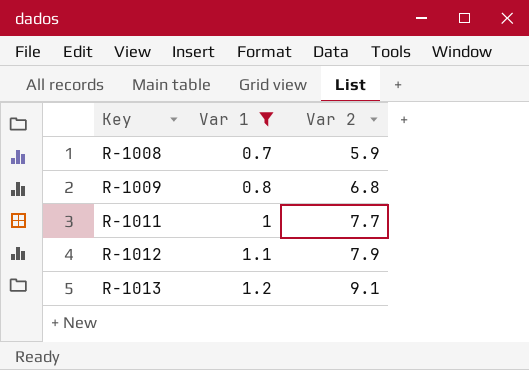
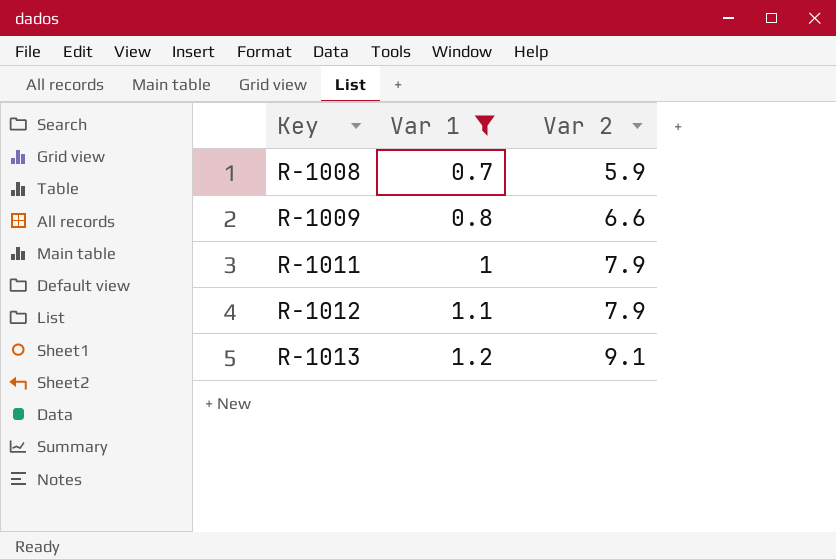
R-1009 | Var 2: 6.8 -> 6.6
R-1011 | Var 2: 7.7 -> 7.9

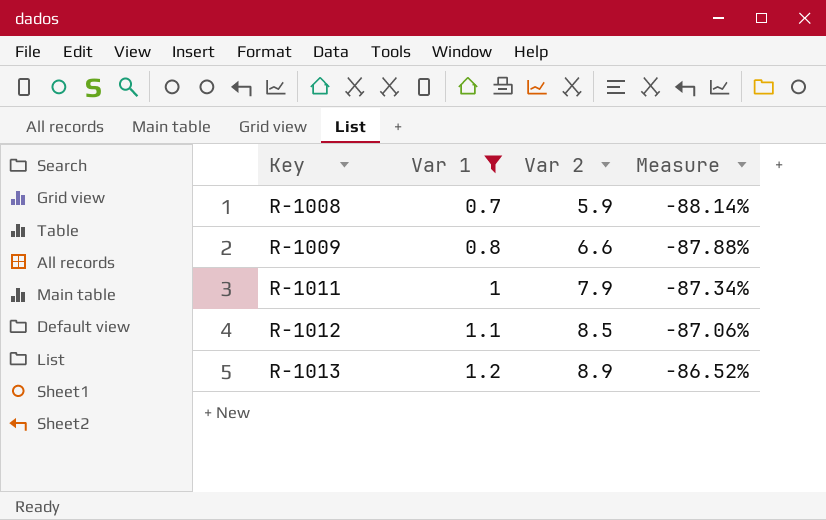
column Measure | formula: none -> ([Var 1] - [Var 2]) / [Var 2]
R-1012 | Var 2: 7.9 -> 8.5
R-1013 | Var 2: 9.1 -> 8.9

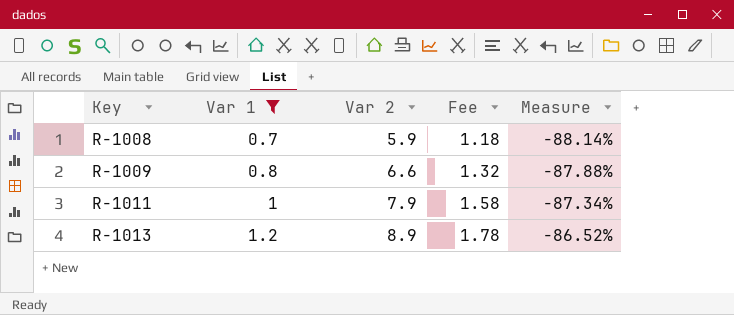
column Fee | formula: none -> [Var 2] * 0.2
row R-1012: 1.1 | 8.5 | -87.06% -> none

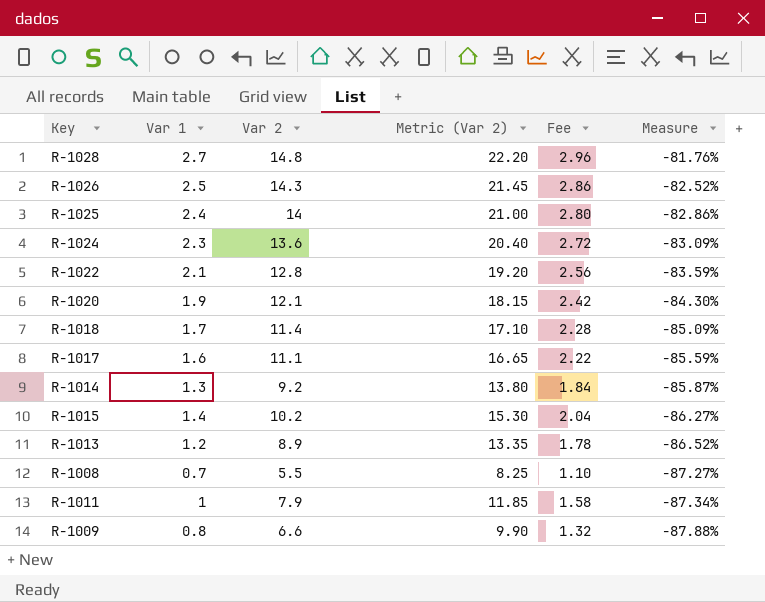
filter: Var 1 <= 1.2 -> none
row order: Key ascending -> Measure descending
column Metric (Var 2) | formula: none -> [Var 2] * 1.5
R-1008 | Var 2: 5.9 -> 5.5
R-1008 | Fee: 1.18 -> 1.10
R-1008 | Measure: -88.14% -> -87.27%

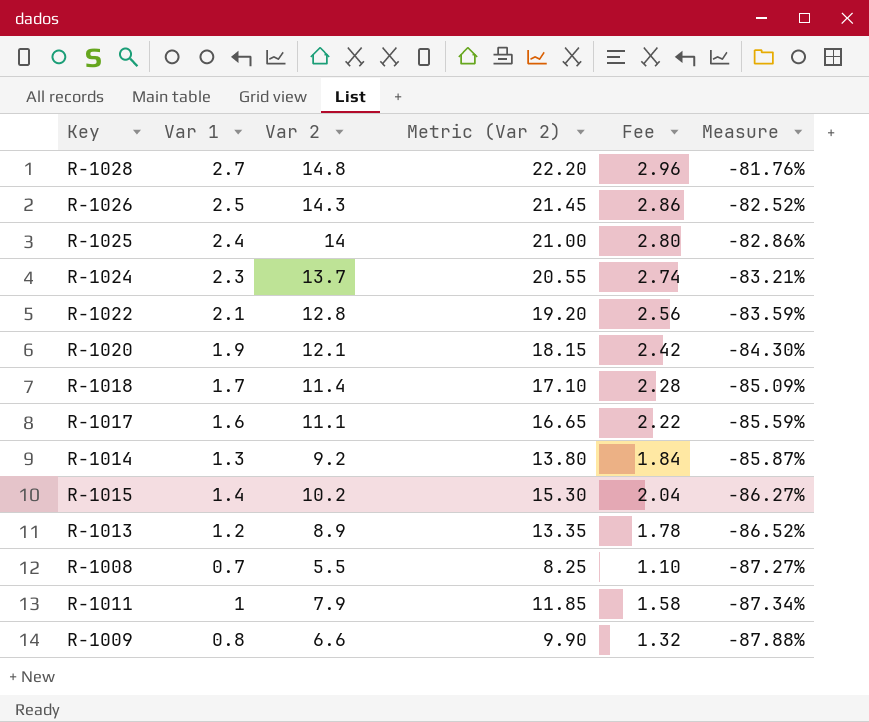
R-1024 | Var 2: 13.6 -> 13.7
R-1024 | Metric (Var 2): 20.40 -> 20.55
R-1024 | Fee: 2.72 -> 2.74
R-1024 | Measure: -83.09% -> -83.21%

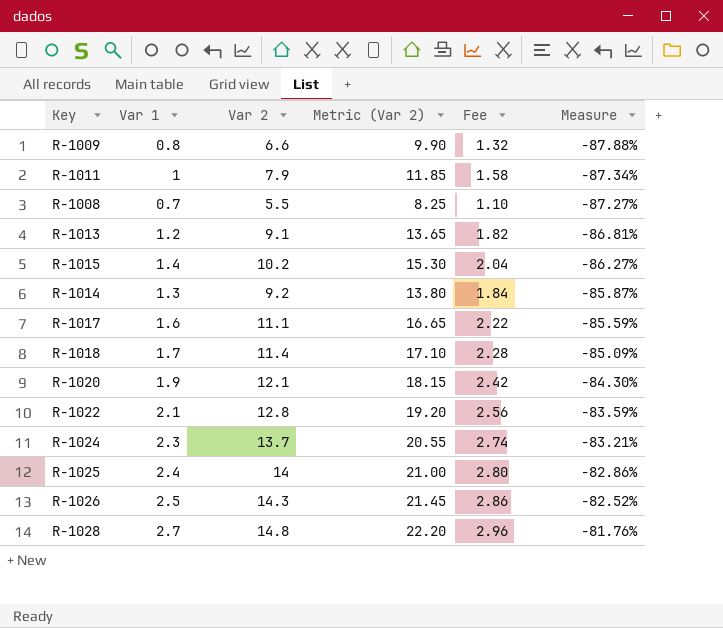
row order: Measure descending -> Measure ascending
R-1013 | Var 2: 8.9 -> 9.1
R-1013 | Metric (Var 2): 13.35 -> 13.65
R-1013 | Fee: 1.78 -> 1.82
R-1013 | Measure: -86.52% -> -86.81%

